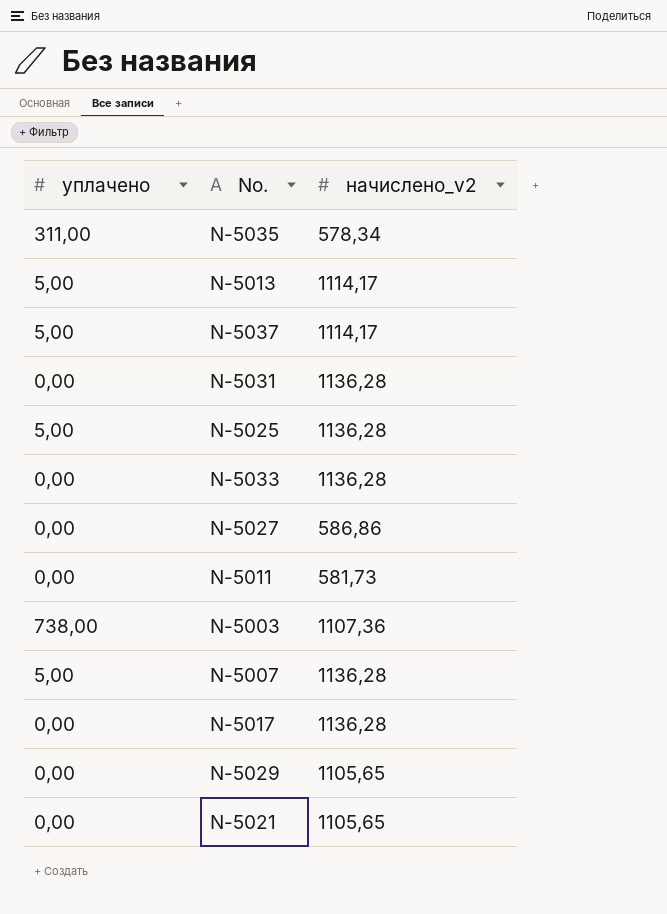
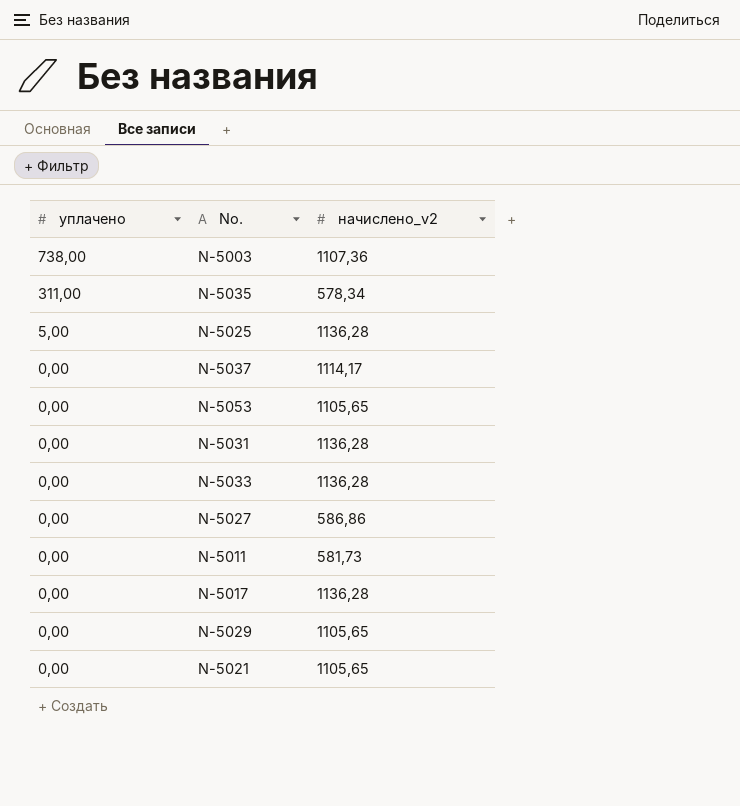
row order: none -> уплачено descending
row N-5013: 5,00 | 1114,17 -> none
row N-5007: 5,00 | 1136,28 -> none
N-5037 | уплачено: 5,00 -> 0,00
row N-5053: none -> 0,00 | 1105,65

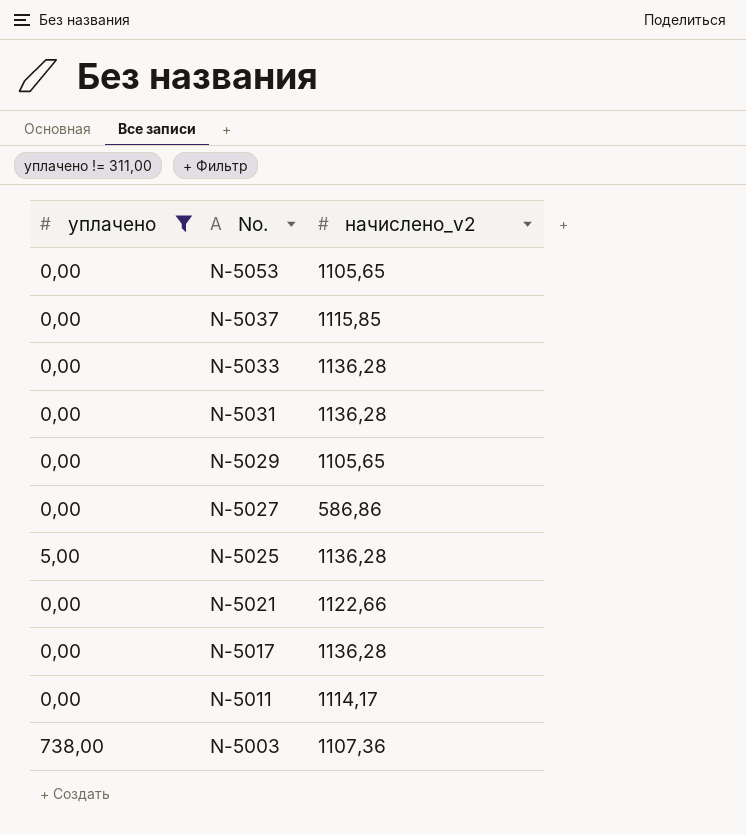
filter: none -> уплачено != 311,00
row order: уплачено descending -> No. descending
N-5037 | начислено_v2: 1114,17 -> 1115,85
N-5021 | начислено_v2: 1105,65 -> 1122,66
N-5011 | начислено_v2: 581,73 -> 1114,17

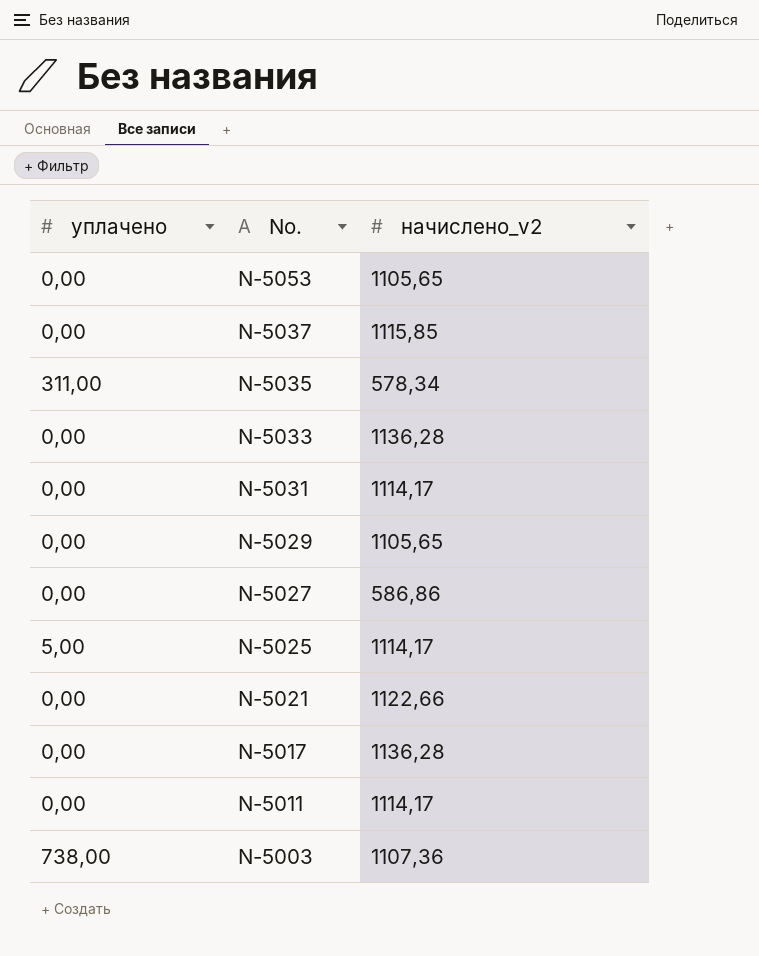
filter: уплачено != 311,00 -> none
N-5031 | начислено_v2: 1136,28 -> 1114,17
N-5025 | начислено_v2: 1136,28 -> 1114,17

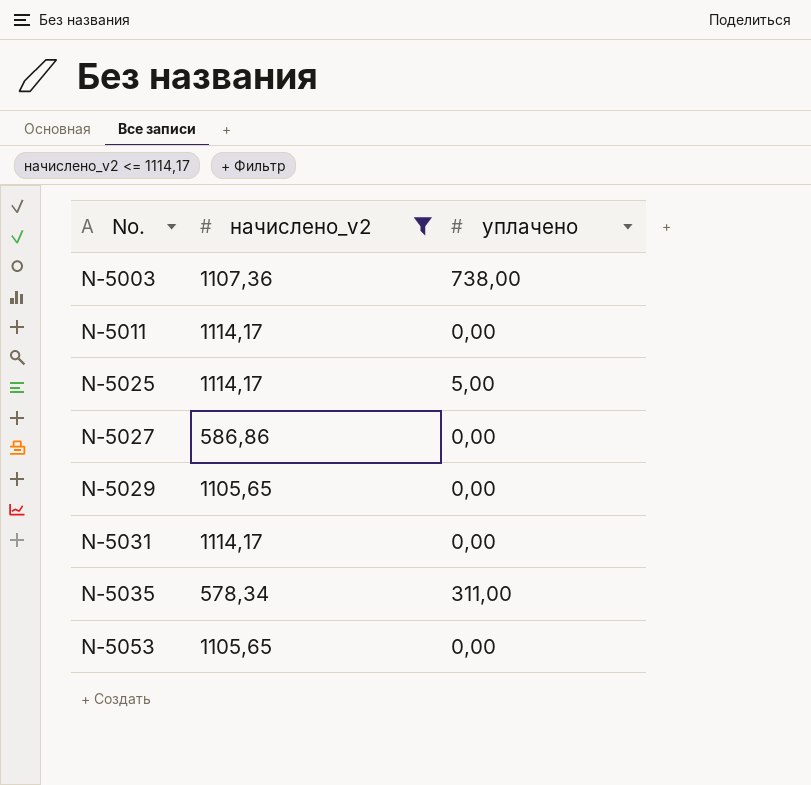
filter: none -> начислено_v2 <= 1114,17
row order: No. descending -> No. ascending
column уплачено | position: 1 -> 3

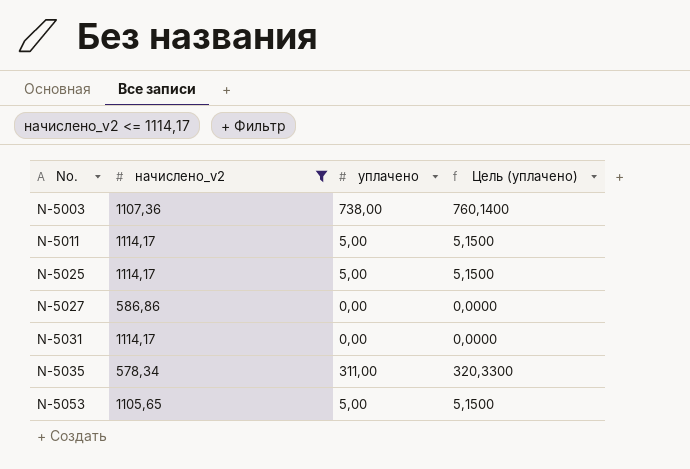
column Цель (уплачено) | formula: none -> [уплачено] * 1,03
row N-5029: 1105,65 | 0,00 -> none
N-5011 | уплачено: 0,00 -> 5,00
N-5053 | уплачено: 0,00 -> 5,00

